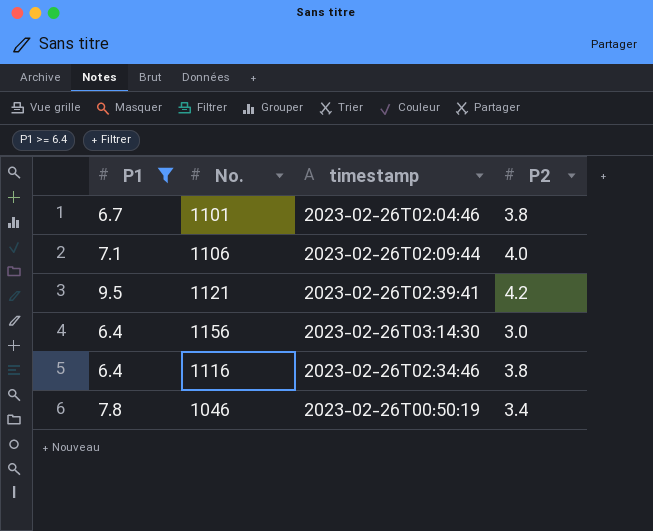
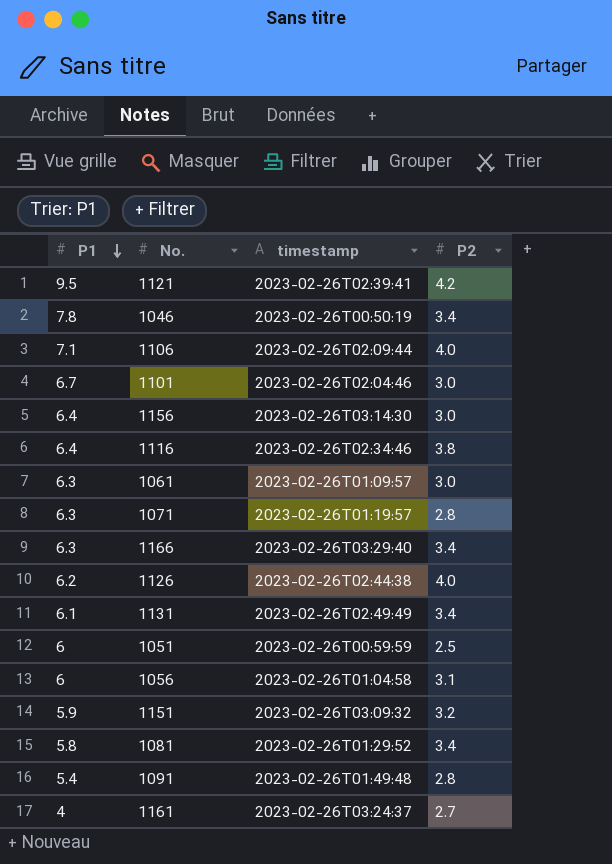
filter: P1 >= 6.4 -> none
row order: none -> P1 descending
1101 | P2: 3.8 -> 3.0

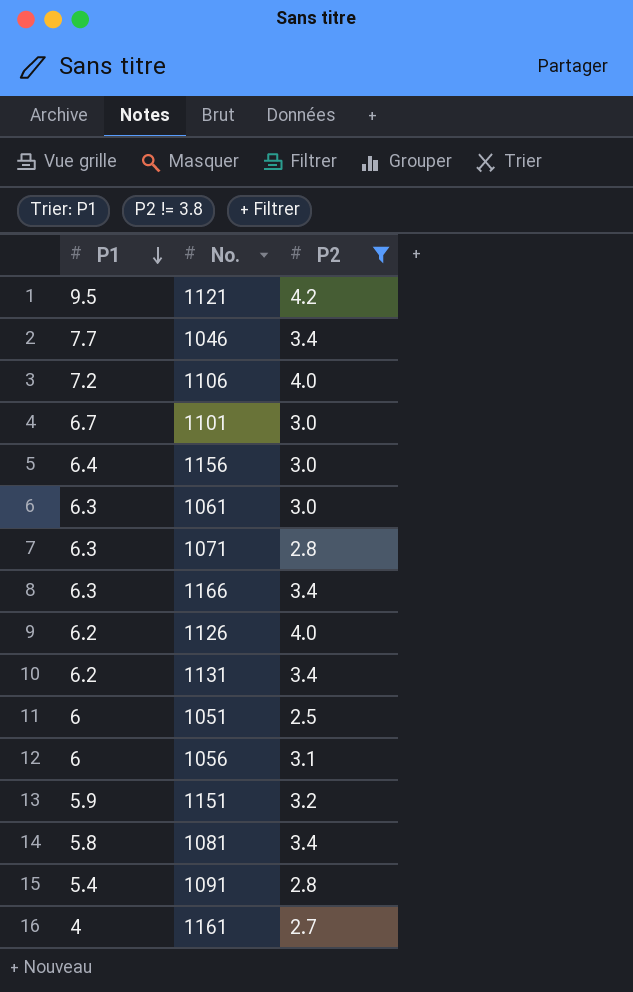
filter: none -> P2 != 3.8
column timestamp | position: 3 -> none
1046 | P1: 7.8 -> 7.7
1106 | P1: 7.1 -> 7.2
1131 | P1: 6.1 -> 6.2

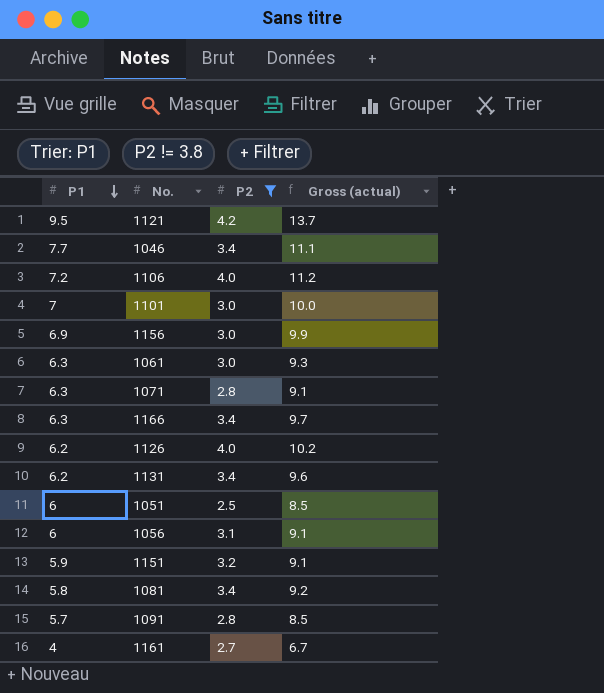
column Gross (actual) | formula: none -> [P1] + [P2]
1101 | P1: 6.7 -> 7
1156 | P1: 6.4 -> 6.9
1091 | P1: 5.4 -> 5.7

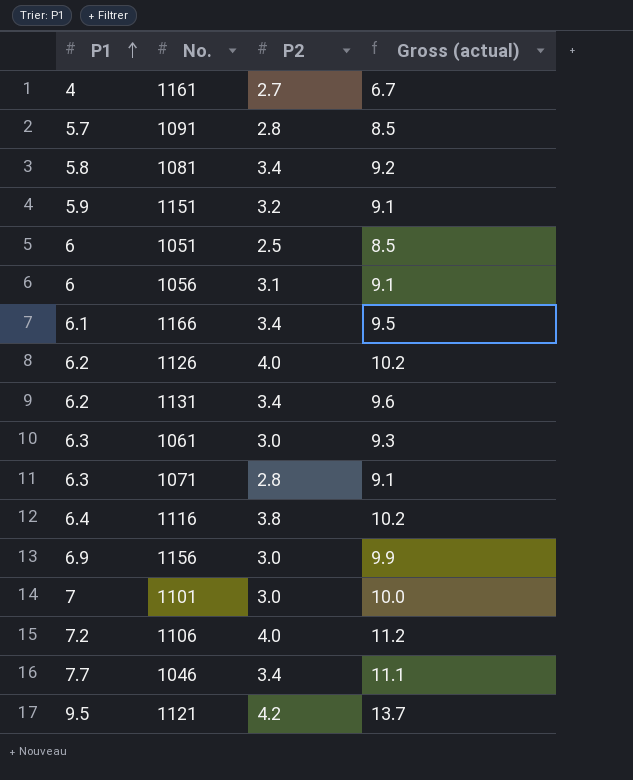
filter: P2 != 3.8 -> none
row order: P1 descending -> P1 ascending
1166 | P1: 6.3 -> 6.1
1166 | Gross (actual): 9.7 -> 9.5

